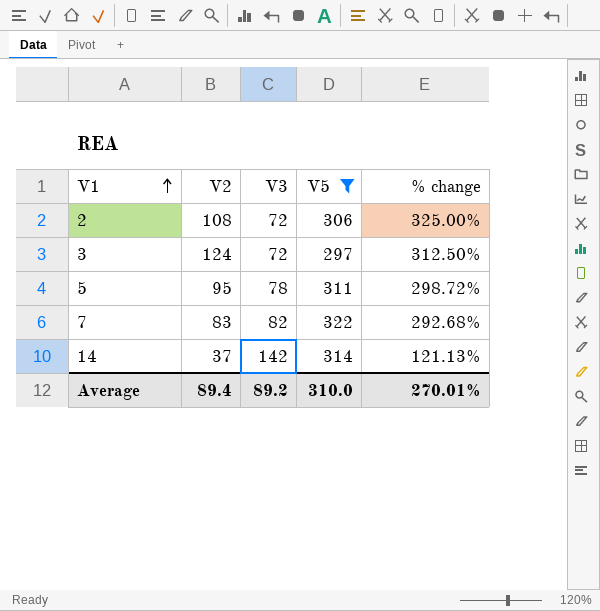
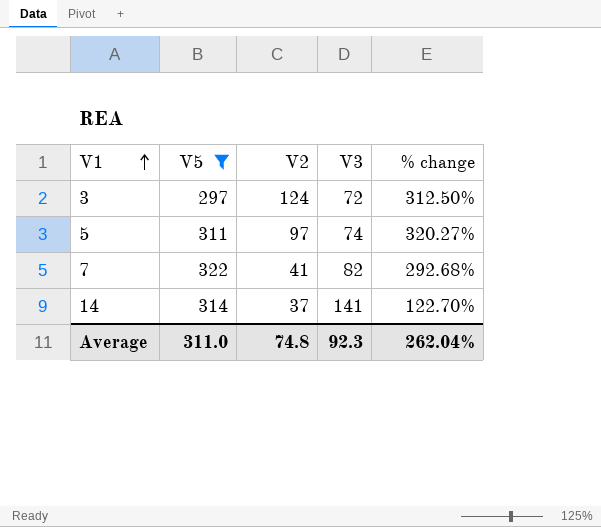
column V5 | position: 4 -> 2
row 2: 108 | 72 | 306 | 325.00% -> none
5 | V2: 95 -> 97
5 | V3: 78 -> 74
5 | % change: 298.72% -> 320.27%
7 | V2: 83 -> 41
14 | V3: 142 -> 141
14 | % change: 121.13% -> 122.70%
Average | V5: 310.0 -> 311.0
Average | V2: 89.4 -> 74.8
Average | V3: 89.2 -> 92.3
Average | % change: 270.01% -> 262.04%

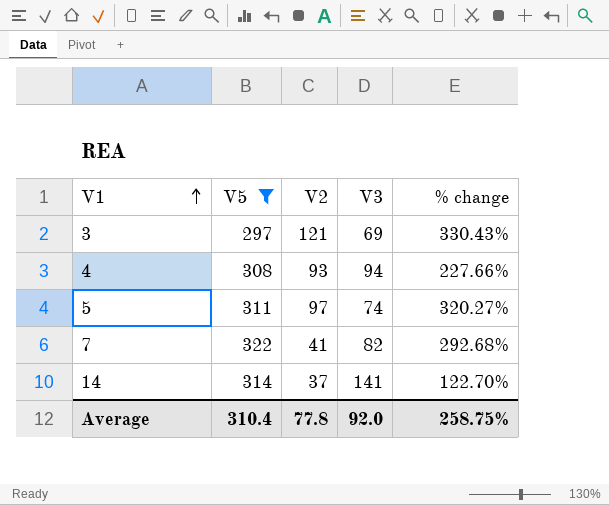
3 | V2: 124 -> 121
3 | V3: 72 -> 69
3 | % change: 312.50% -> 330.43%
row 4: none -> 308 | 93 | 94 | 227.66%
Average | V5: 311.0 -> 310.4
Average | V2: 74.8 -> 77.8
Average | V3: 92.3 -> 92.0
Average | % change: 262.04% -> 258.75%

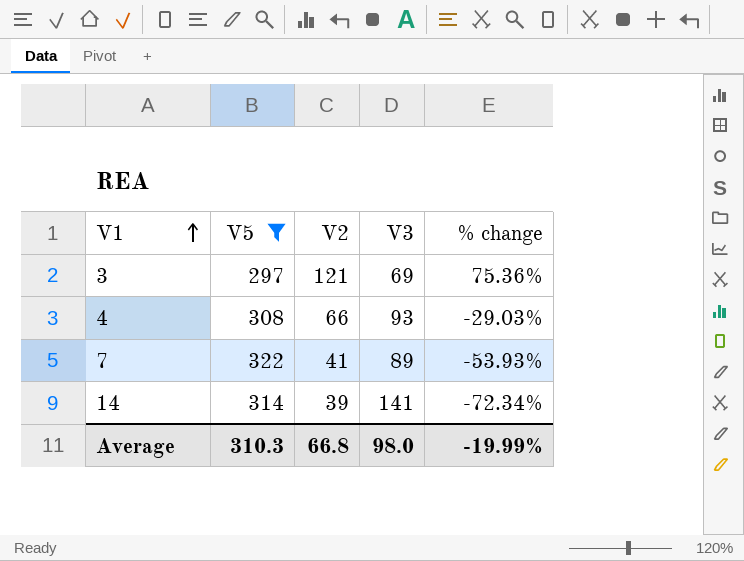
column % change | formula: ([V5] - [V3]) / [V3] -> ([V2] - [V3]) / [V3]
row 5: 311 | 97 | 74 | 320.27% -> none
4 | V2: 93 -> 66
4 | V3: 94 -> 93
7 | V3: 82 -> 89
14 | V2: 37 -> 39
Average | V5: 310.4 -> 310.3
Average | V2: 77.8 -> 66.8
Average | V3: 92.0 -> 98.0
Average | % change: 258.75% -> -19.99%

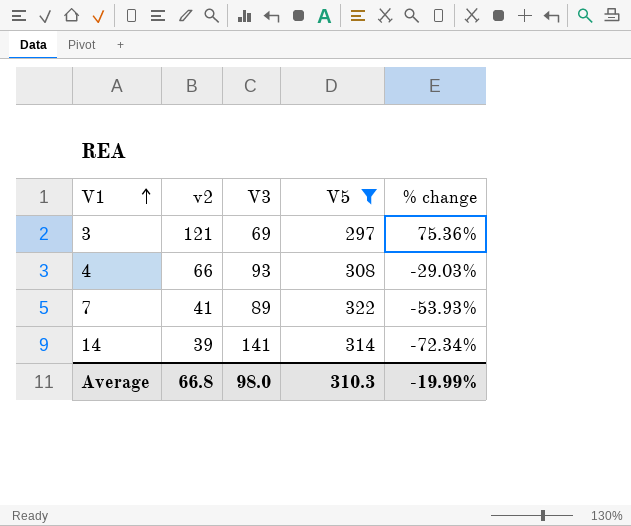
column name: V2 -> v2
column V5 | position: 2 -> 4

